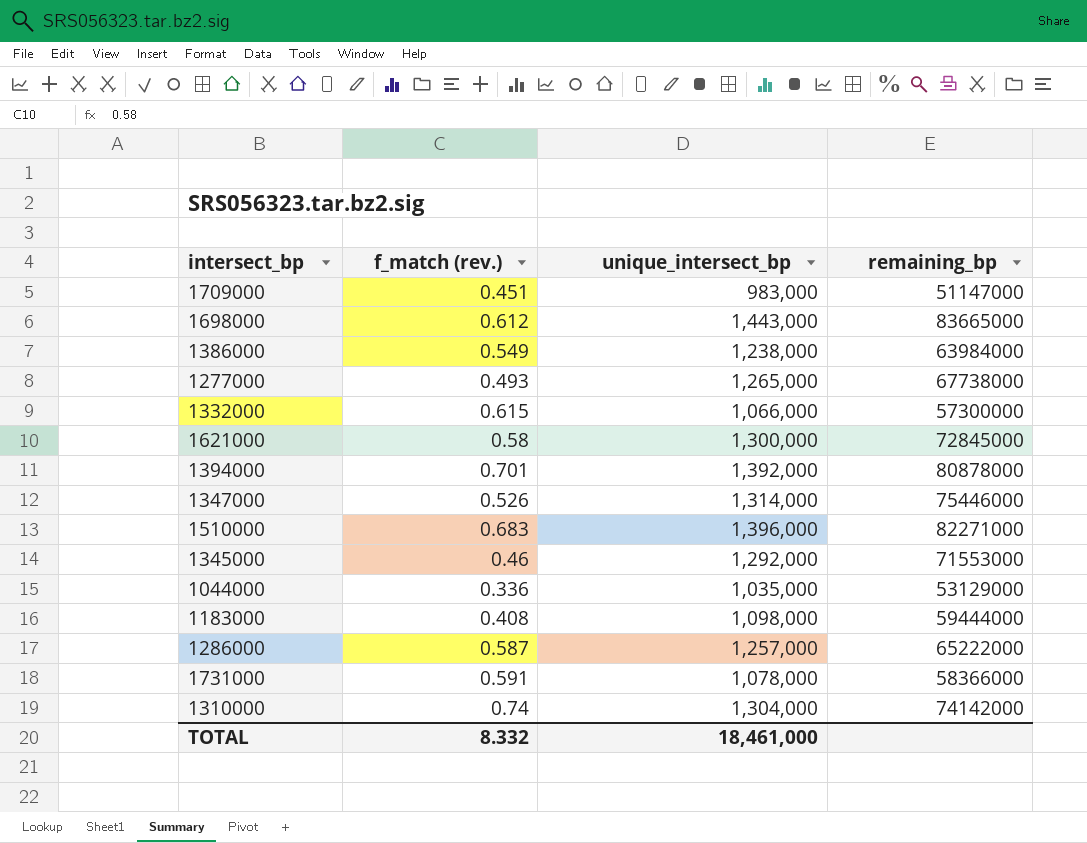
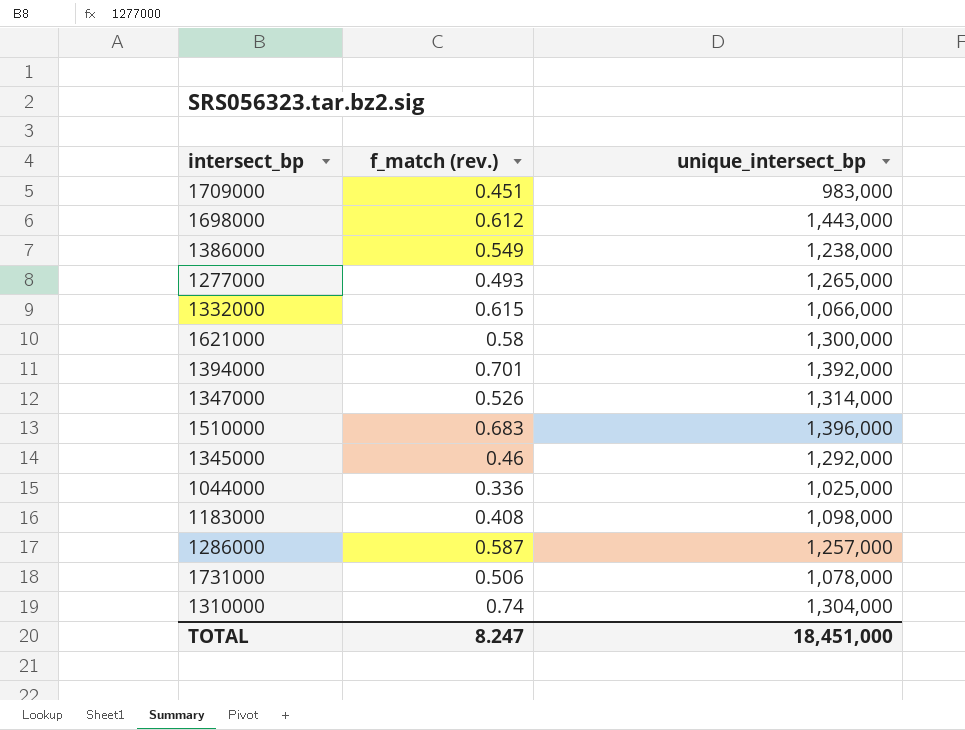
column remaining_bp | position: 4 -> none
1044000 | unique_intersect_bp: 1,035,000 -> 1,025,000
1731000 | f_match (rev.): 0.591 -> 0.506
TOTAL | f_match (rev.): 8.332 -> 8.247
TOTAL | unique_intersect_bp: 18,461,000 -> 18,451,000

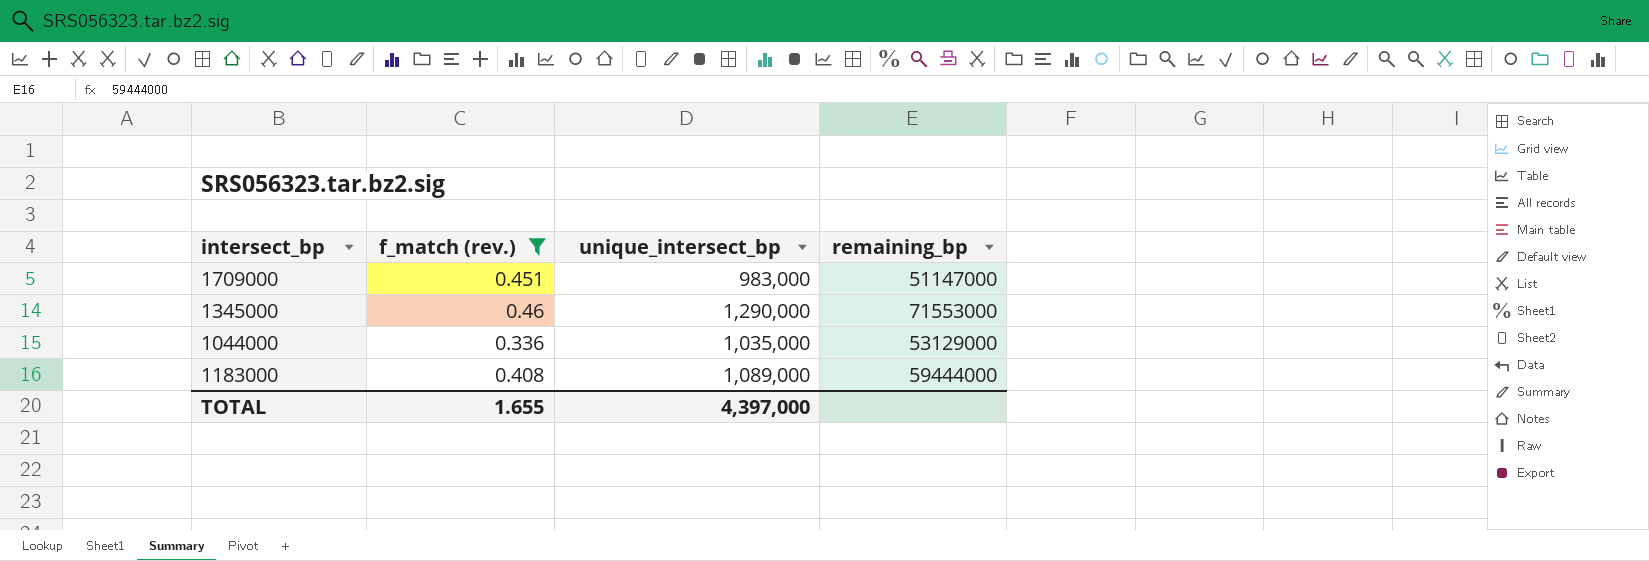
filter: none -> f_match (rev.) <= 0.46
column remaining_bp | position: none -> 4
1345000 | unique_intersect_bp: 1,292,000 -> 1,290,000
1044000 | unique_intersect_bp: 1,025,000 -> 1,035,000
1183000 | unique_intersect_bp: 1,098,000 -> 1,089,000
TOTAL | f_match (rev.): 8.247 -> 1.655
TOTAL | unique_intersect_bp: 18,451,000 -> 4,397,000

